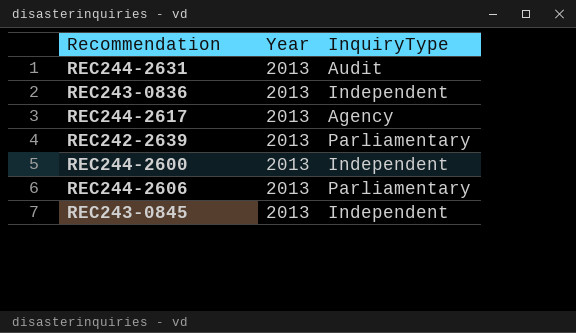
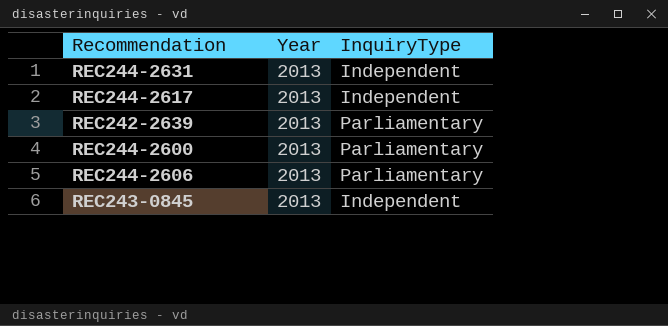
row REC243-0836: 2013 | Independent -> none
REC244-2631 | InquiryType: Audit -> Independent
REC244-2617 | InquiryType: Agency -> Independent
REC244-2600 | InquiryType: Independent -> Parliamentary

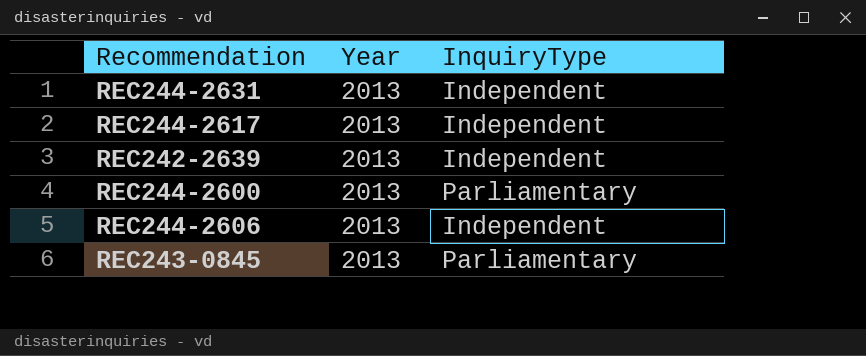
REC242-2639 | InquiryType: Parliamentary -> Independent
REC244-2606 | InquiryType: Parliamentary -> Independent
REC243-0845 | InquiryType: Independent -> Parliamentary

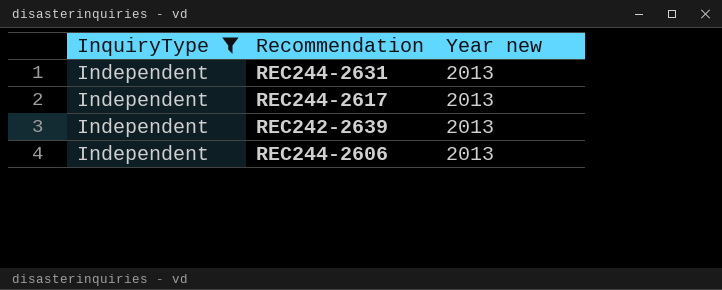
filter: none -> InquiryType = Independent
column InquiryType | position: 3 -> 1
column name: Year -> Year new

